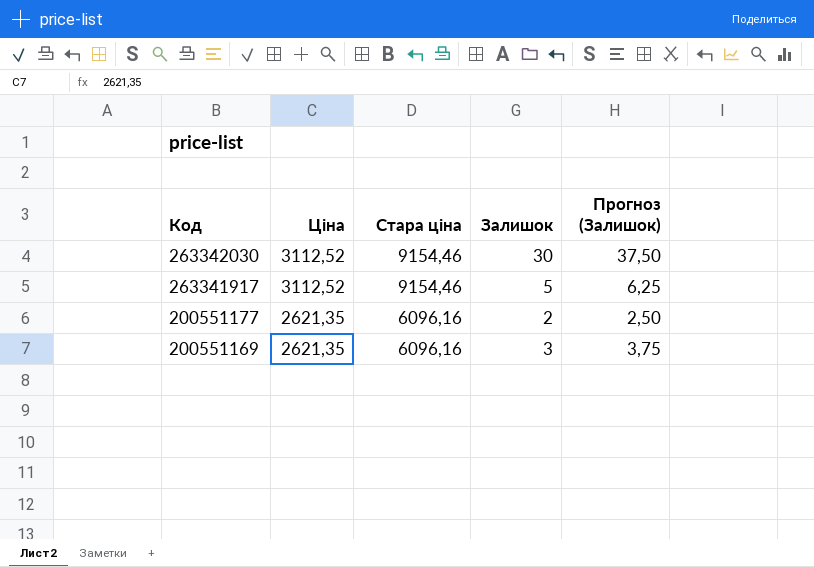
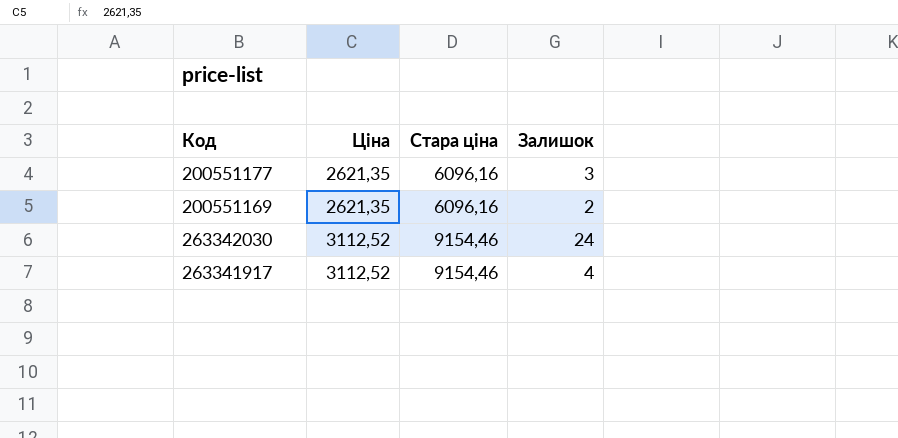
row order: Код descending -> Ціна ascending
column Прогноз (Залишок) | formula: [Залишок] * 1,25 -> none
200551177 | Залишок: 2 -> 3
200551169 | Залишок: 3 -> 2
263342030 | Залишок: 30 -> 24
263341917 | Залишок: 5 -> 4

